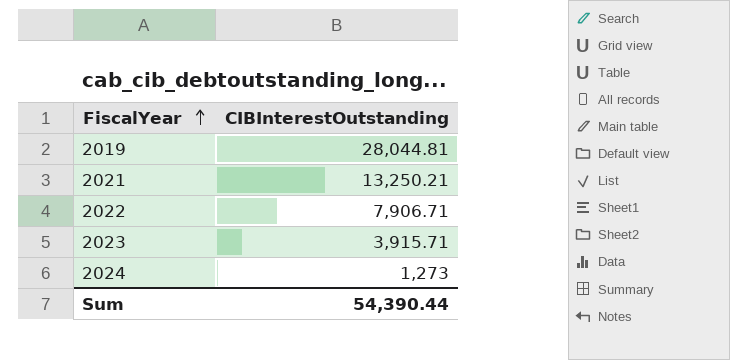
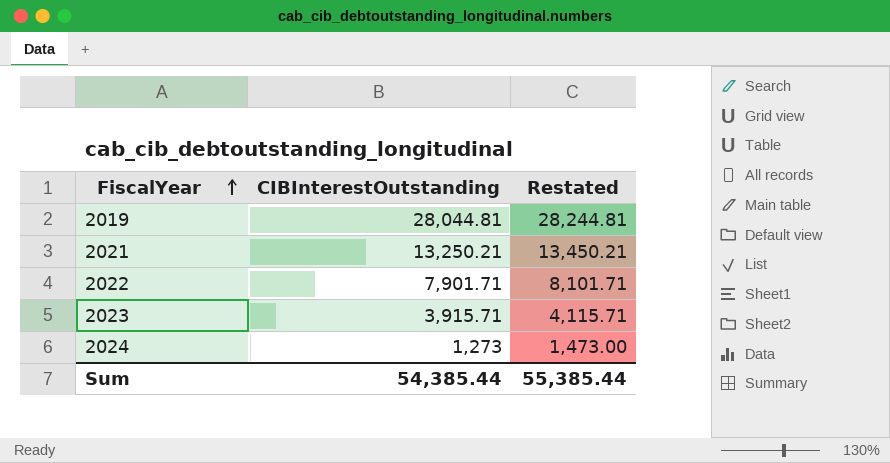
column Restated | formula: none -> [CIBInterestOutstanding] + 200
2022 | CIBInterestOutstanding: 7,906.71 -> 7,901.71
Sum | CIBInterestOutstanding: 54,390.44 -> 54,385.44

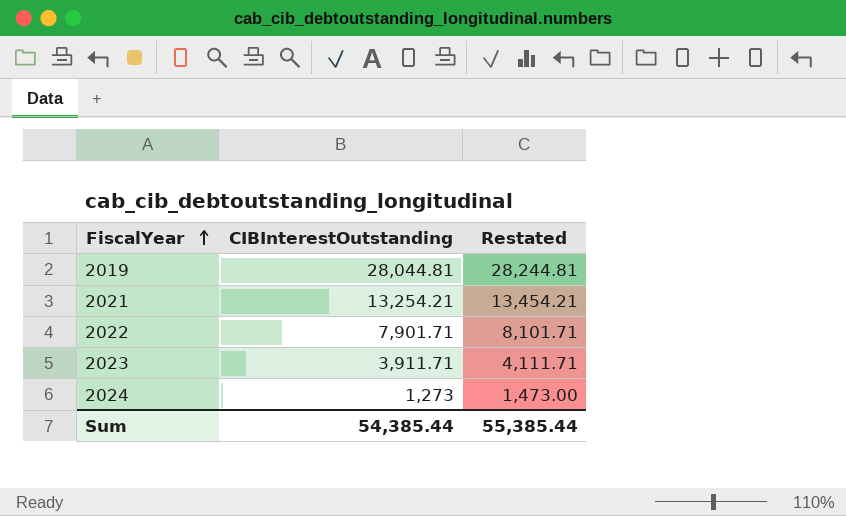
2021 | CIBInterestOutstanding: 13,250.21 -> 13,254.21
2021 | Restated: 13,450.21 -> 13,454.21
2023 | CIBInterestOutstanding: 3,915.71 -> 3,911.71
2023 | Restated: 4,115.71 -> 4,111.71

